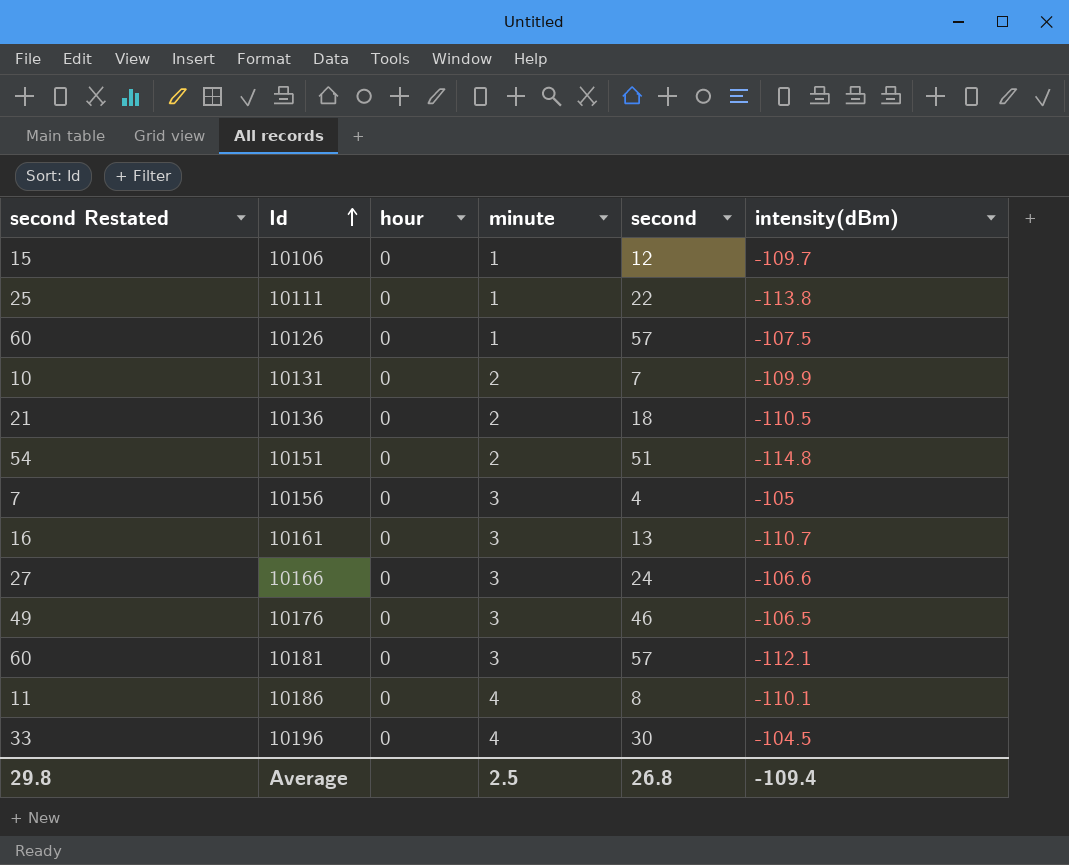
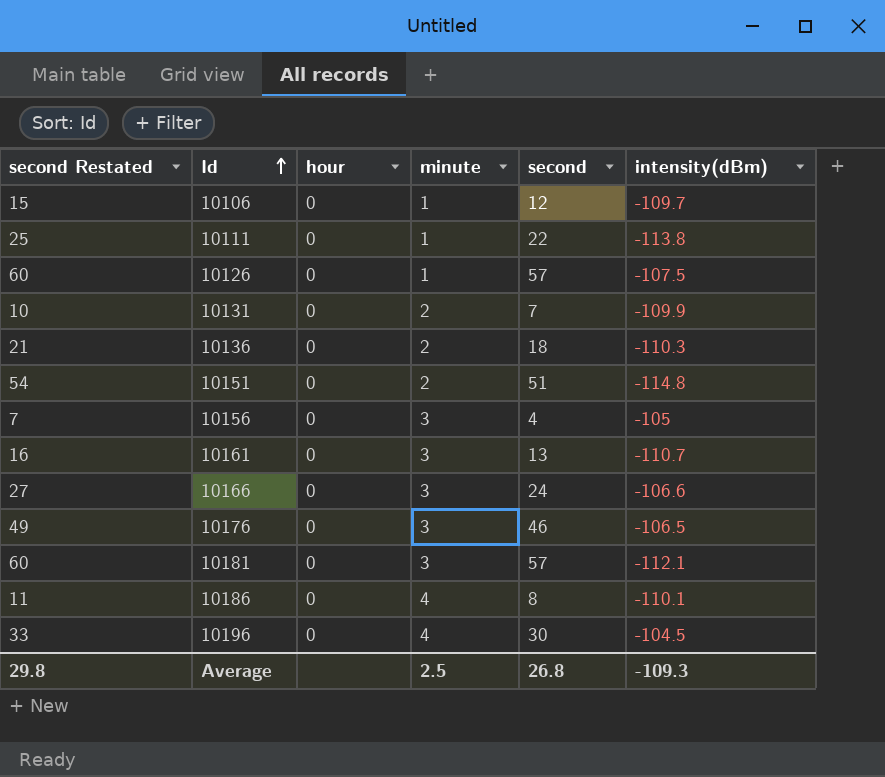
10136 | intensity(dBm): -110.5 -> -110.3
Average | intensity(dBm): -109.4 -> -109.3

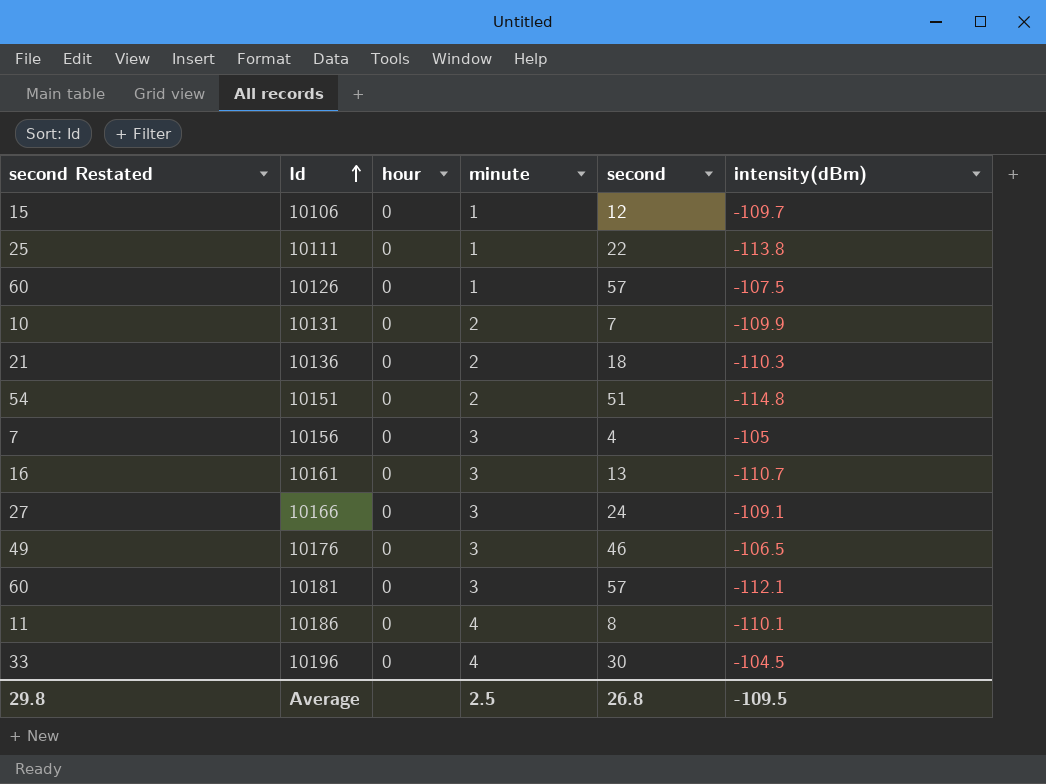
10166 | intensity(dBm): -106.6 -> -109.1
Average | intensity(dBm): -109.3 -> -109.5

